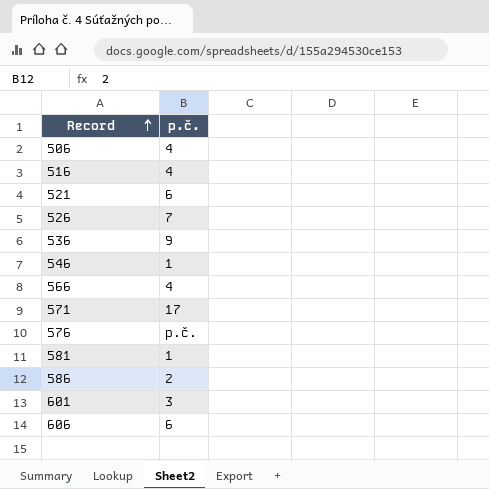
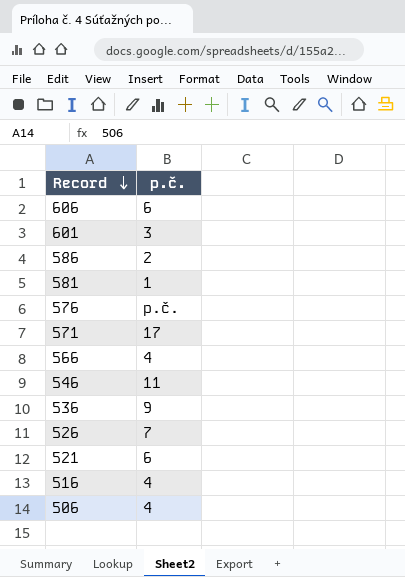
row order: Record ascending -> Record descending
546 | p.č.: 1 -> 11

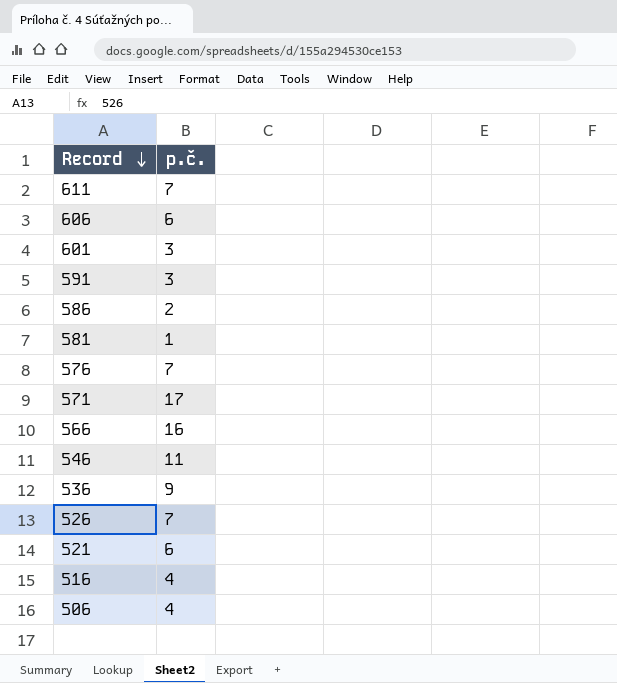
row 611: none -> 7
row 591: none -> 3
576 | p.č.: p.č. -> 7
566 | p.č.: 4 -> 16

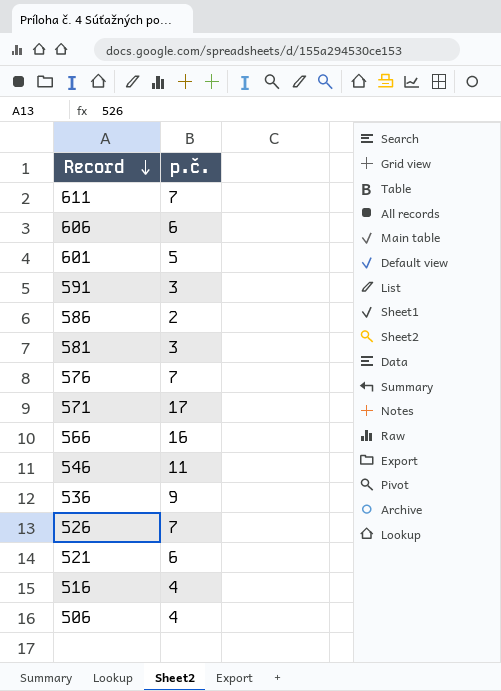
601 | p.č.: 3 -> 5
581 | p.č.: 1 -> 3

